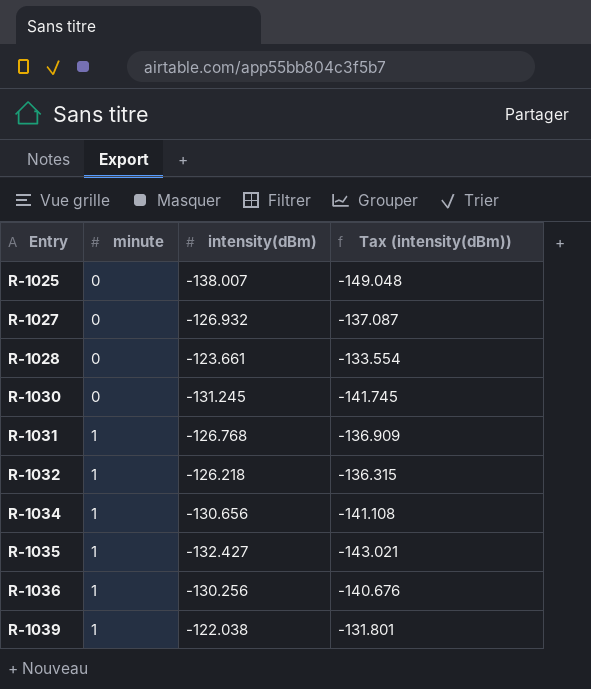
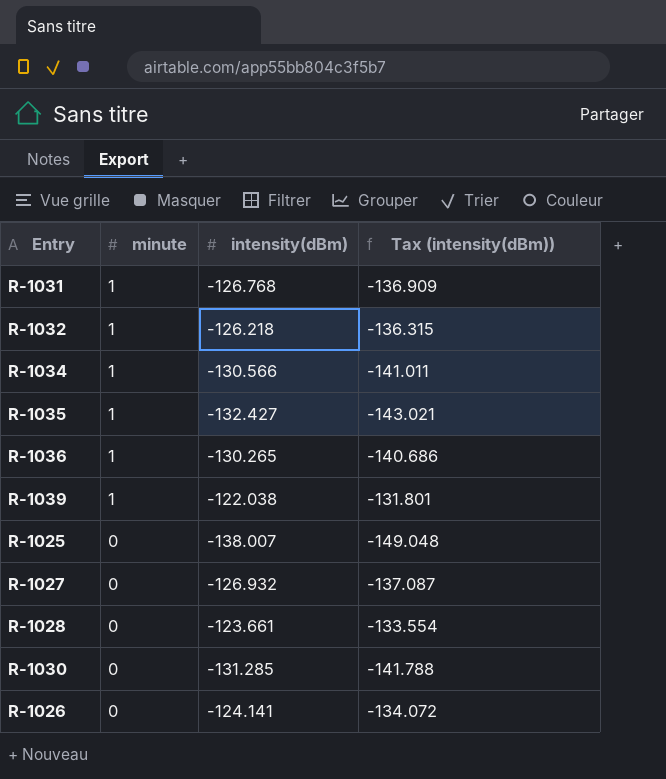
row order: Entry ascending -> minute descending
R-1034 | intensity(dBm): -130.656 -> -130.566
R-1034 | Tax (intensity(dBm)): -141.108 -> -141.011
R-1036 | intensity(dBm): -130.256 -> -130.265
R-1036 | Tax (intensity(dBm)): -140.676 -> -140.686
R-1030 | intensity(dBm): -131.245 -> -131.285
R-1030 | Tax (intensity(dBm)): -141.745 -> -141.788
row R-1026: none -> 0 | -124.141 | -134.072

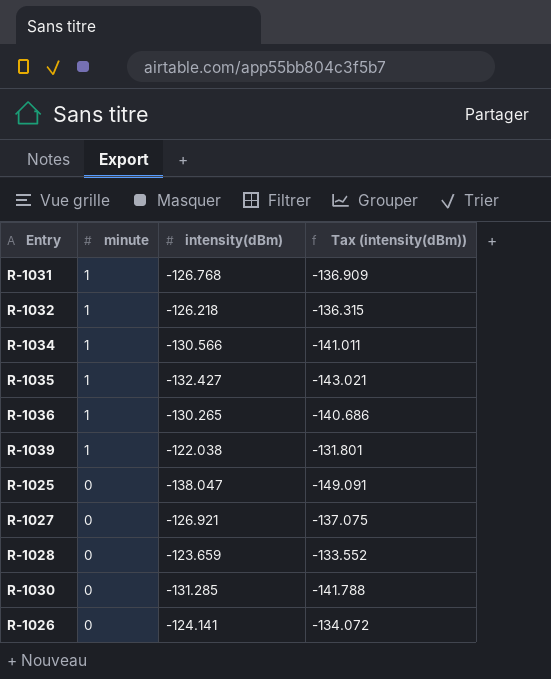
R-1025 | intensity(dBm): -138.007 -> -138.047
R-1025 | Tax (intensity(dBm)): -149.048 -> -149.091
R-1027 | intensity(dBm): -126.932 -> -126.921
R-1027 | Tax (intensity(dBm)): -137.087 -> -137.075
R-1028 | intensity(dBm): -123.661 -> -123.659
R-1028 | Tax (intensity(dBm)): -133.554 -> -133.552

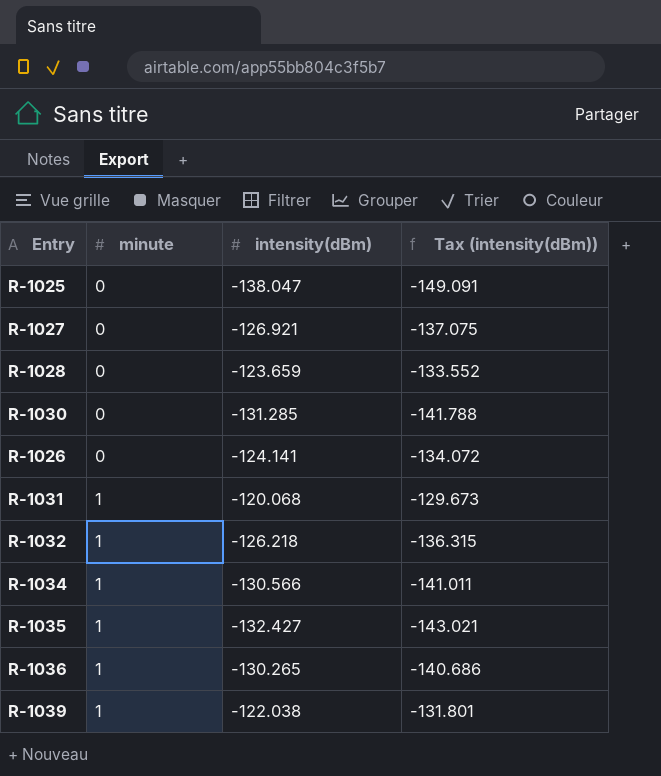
row order: minute descending -> minute ascending
R-1031 | intensity(dBm): -126.768 -> -120.068
R-1031 | Tax (intensity(dBm)): -136.909 -> -129.673

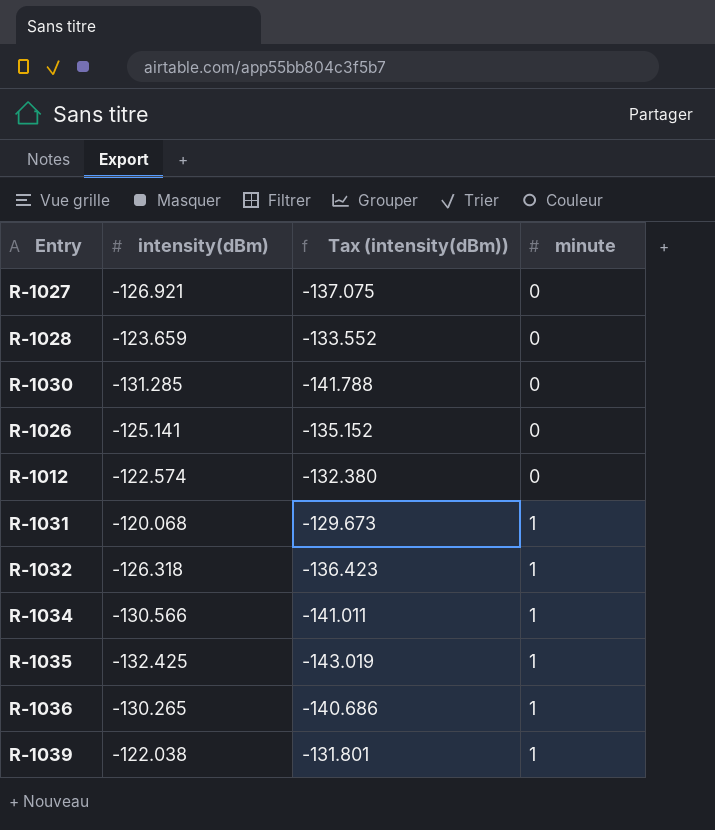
column minute | position: 2 -> 4
row R-1025: 0 | -138.047 | -149.091 -> none
R-1026 | intensity(dBm): -124.141 -> -125.141
R-1026 | Tax (intensity(dBm)): -134.072 -> -135.152
row R-1012: none -> -122.574 | -132.380 | 0
R-1032 | intensity(dBm): -126.218 -> -126.318
R-1032 | Tax (intensity(dBm)): -136.315 -> -136.423
R-1035 | intensity(dBm): -132.427 -> -132.425
R-1035 | Tax (intensity(dBm)): -143.021 -> -143.019

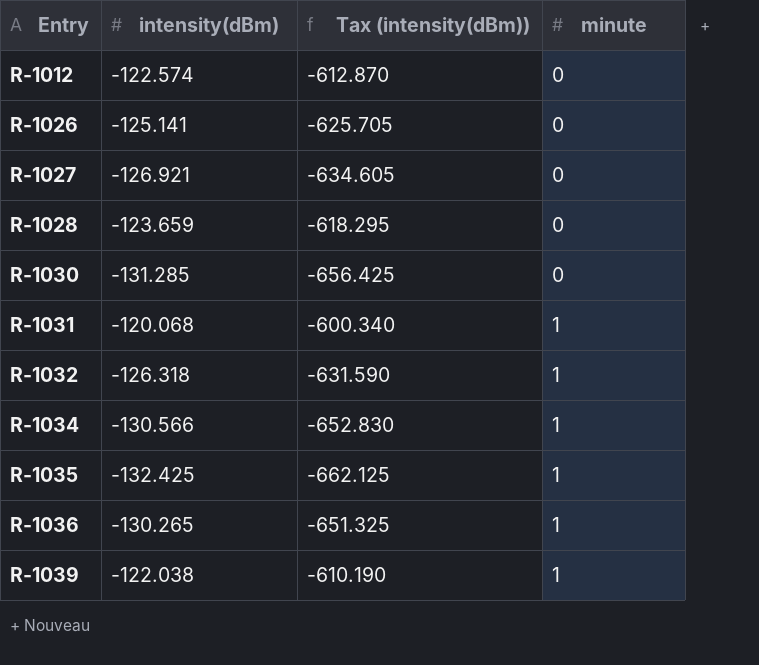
row order: minute ascending -> Entry ascending
column Tax (intensity(dBm)) | formula: [intensity(dBm)] * 1.08 -> [intensity(dBm)] * 5

